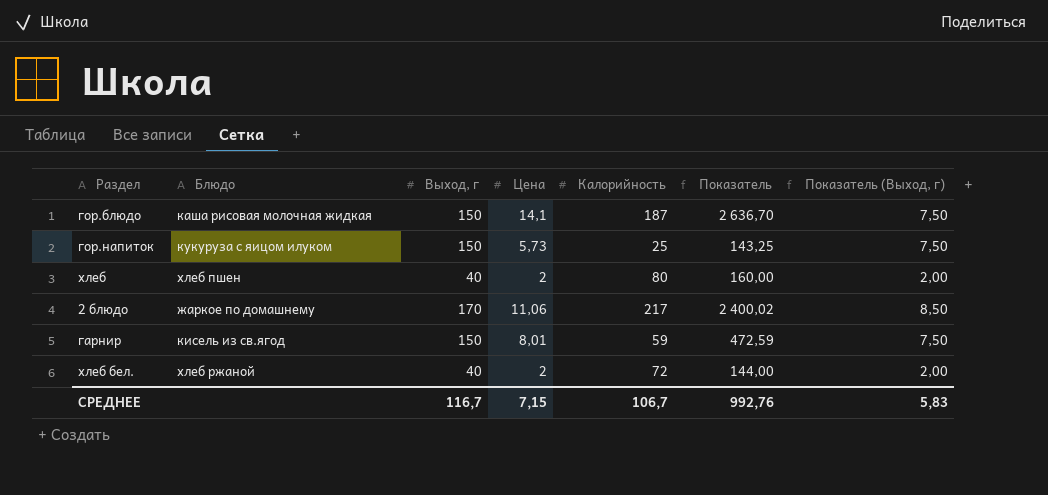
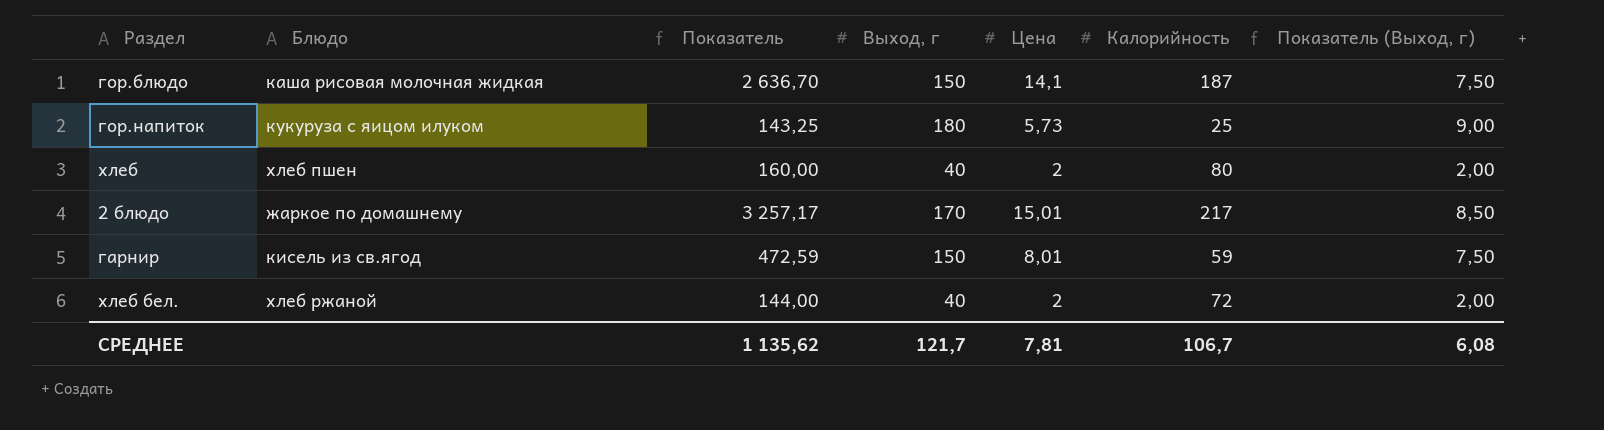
column Показатель | position: 6 -> 3
гор.напиток | Выход, г: 150 -> 180
гор.напиток | Показатель (Выход, г): 7,50 -> 9,00
2 блюдо | Показатель: 2 400,02 -> 3 257,17
2 блюдо | Цена: 11,06 -> 15,01
СРЕДНЕЕ | Показатель: 992,76 -> 1 135,62
СРЕДНЕЕ | Выход, г: 116,7 -> 121,7
СРЕДНЕЕ | Цена: 7,15 -> 7,81
СРЕДНЕЕ | Показатель (Выход, г): 5,83 -> 6,08

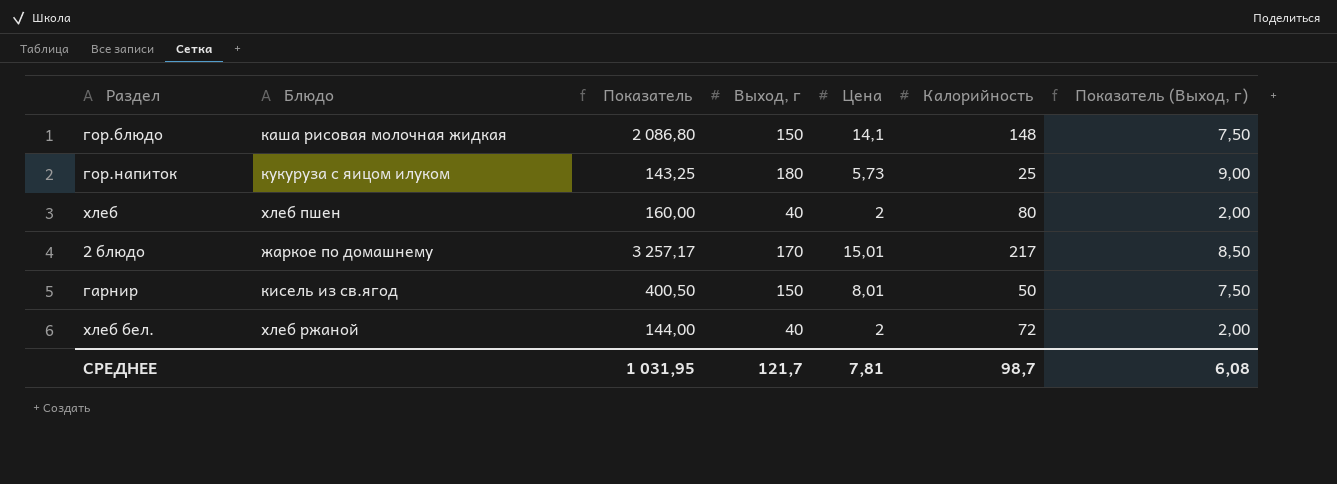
гор.блюдо | Показатель: 2 636,70 -> 2 086,80
гор.блюдо | Калорийность: 187 -> 148
гарнир | Показатель: 472,59 -> 400,50
гарнир | Калорийность: 59 -> 50
СРЕДНЕЕ | Показатель: 1 135,62 -> 1 031,95
СРЕДНЕЕ | Калорийность: 106,7 -> 98,7

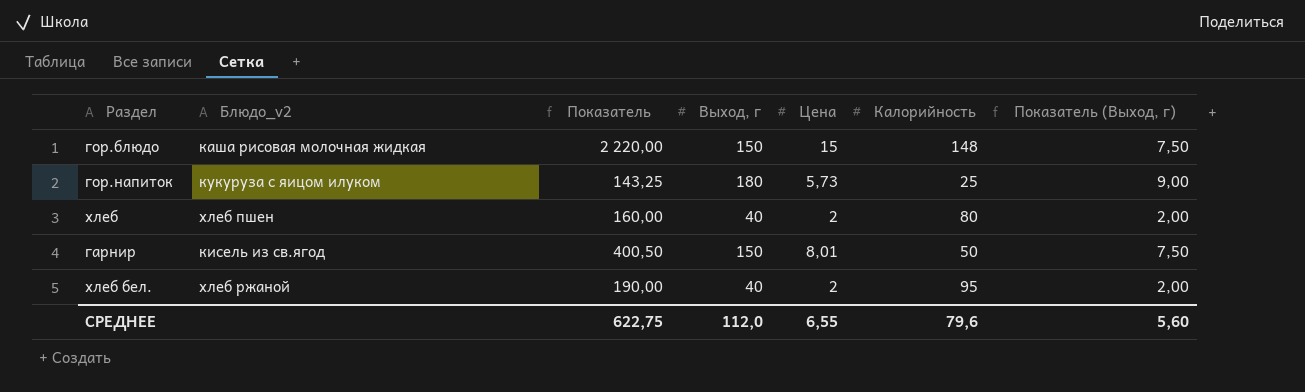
column name: Блюдо -> Блюдо_v2
row 2 блюдо: жаркое по домашнему | 3 257,17 | 170 | 15,01 | 217 | 8,50 -> none
гор.блюдо | Показатель: 2 086,80 -> 2 220,00
гор.блюдо | Цена: 14,1 -> 15
хлеб бел. | Показатель: 144,00 -> 190,00
хлеб бел. | Калорийность: 72 -> 95
СРЕДНЕЕ | Показатель: 1 031,95 -> 622,75
СРЕДНЕЕ | Выход, г: 121,7 -> 112,0
СРЕДНЕЕ | Цена: 7,81 -> 6,55
СРЕДНЕЕ | Калорийность: 98,7 -> 79,6
СРЕДНЕЕ | Показатель (Выход, г): 6,08 -> 5,60

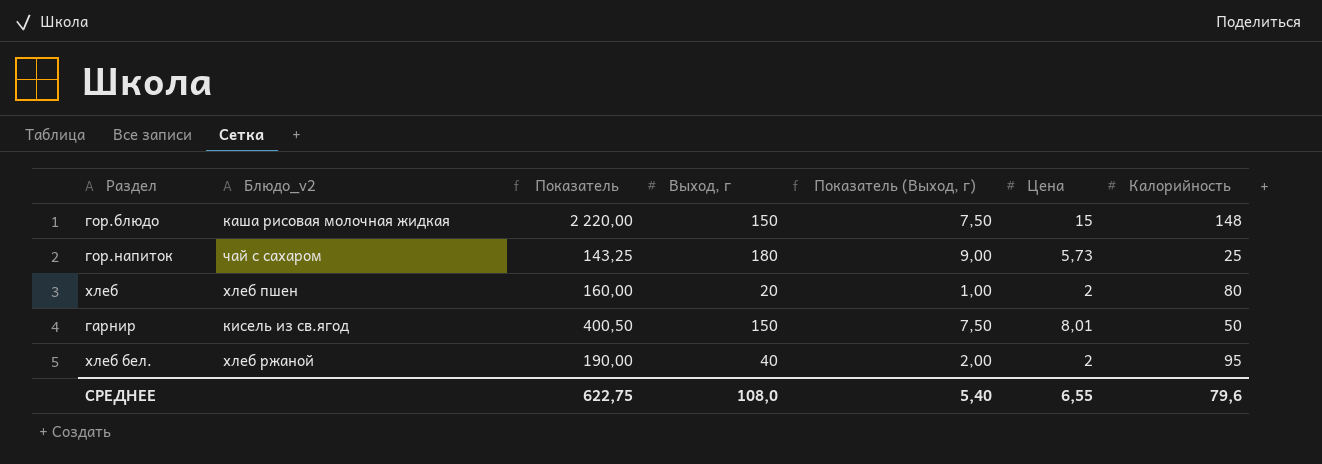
column Показатель (Выход, г) | position: 7 -> 5
гор.напиток | Блюдо_v2: кукуруза с яицом илуком -> чай с сахаром
хлеб | Выход, г: 40 -> 20
хлеб | Показатель (Выход, г): 2,00 -> 1,00
СРЕДНЕЕ | Выход, г: 112,0 -> 108,0
СРЕДНЕЕ | Показатель (Выход, г): 5,60 -> 5,40

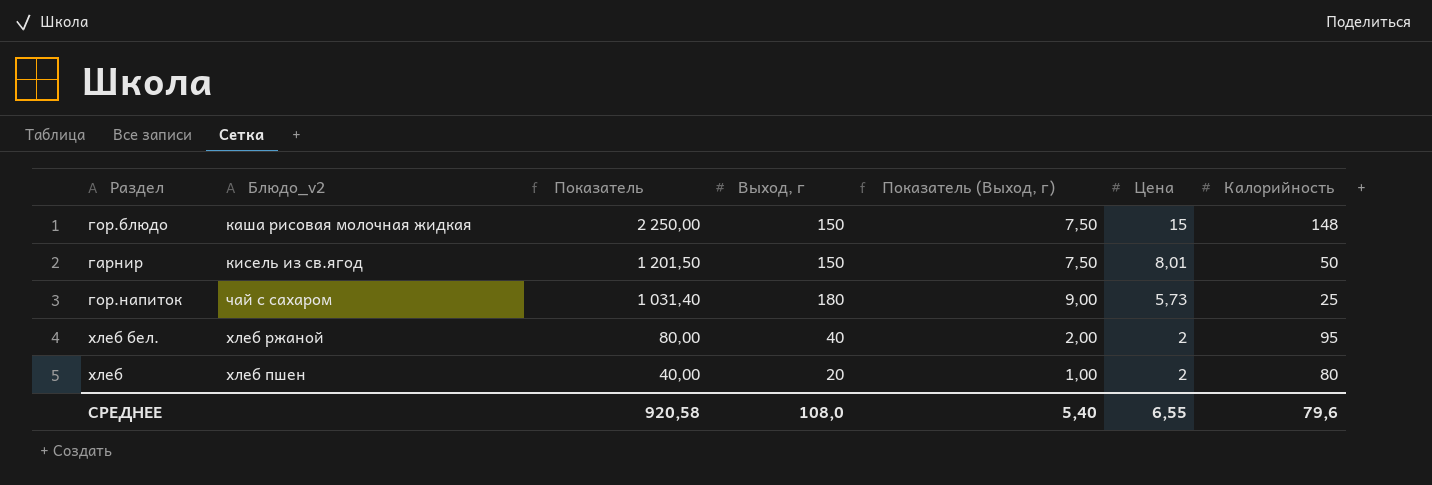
row order: none -> Показатель descending
column Показатель | formula: [Цена] * [Калорийность] -> [Выход, г] * [Цена]
СРЕДНЕЕ | Показатель: 622,75 -> 920,58

